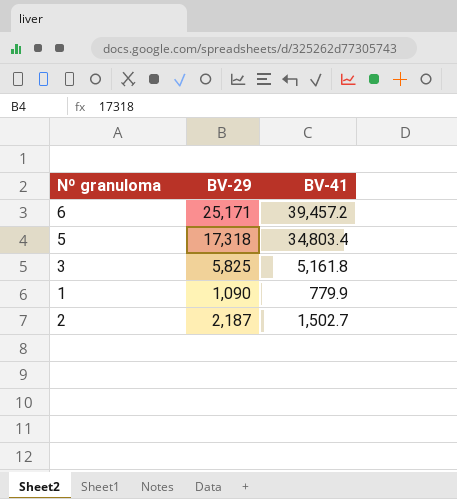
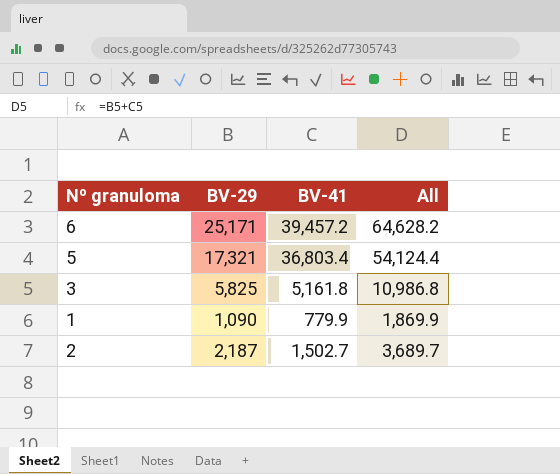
column All | formula: none -> [BV-29] + [BV-41]
5 | BV-29: 17,318 -> 17,321
5 | BV-41: 34,803.4 -> 36,803.4

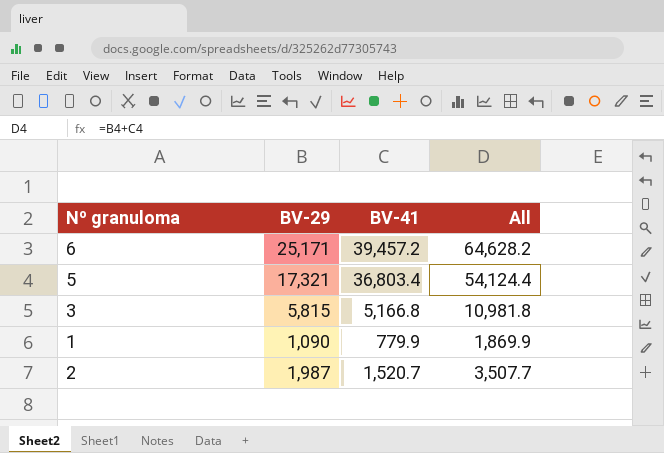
3 | BV-29: 5,825 -> 5,815
3 | BV-41: 5,161.8 -> 5,166.8
3 | All: 10,986.8 -> 10,981.8
2 | BV-29: 2,187 -> 1,987
2 | BV-41: 1,502.7 -> 1,520.7
2 | All: 3,689.7 -> 3,507.7

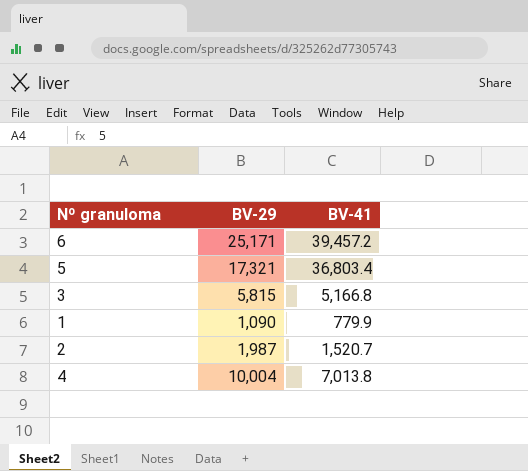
column All | formula: [BV-29] + [BV-41] -> none
row 4: none -> 10,004 | 7,013.8

